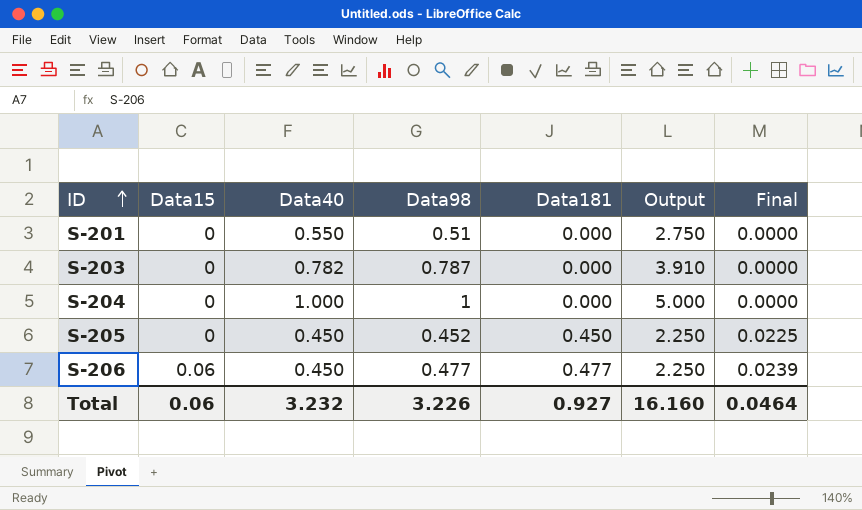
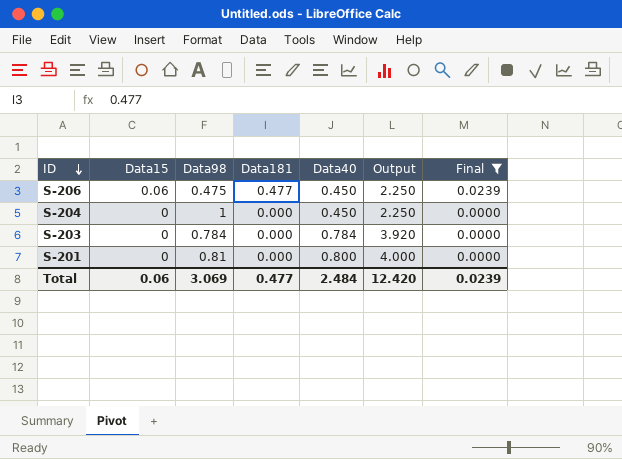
filter: none -> Final != 0.0225
row order: ID ascending -> ID descending
column Data40 | position: 3 -> 5
S-206 | Data98: 0.477 -> 0.475
S-204 | Data40: 1.000 -> 0.450
S-204 | Output: 5.000 -> 2.250
S-203 | Data98: 0.787 -> 0.784
S-203 | Data40: 0.782 -> 0.784
S-203 | Output: 3.910 -> 3.920
S-201 | Data98: 0.51 -> 0.81
S-201 | Data40: 0.550 -> 0.800
S-201 | Output: 2.750 -> 4.000
Total | Data98: 3.226 -> 3.069
Total | Data181: 0.927 -> 0.477
Total | Data40: 3.232 -> 2.484
Total | Output: 16.160 -> 12.420
Total | Final: 0.0464 -> 0.0239

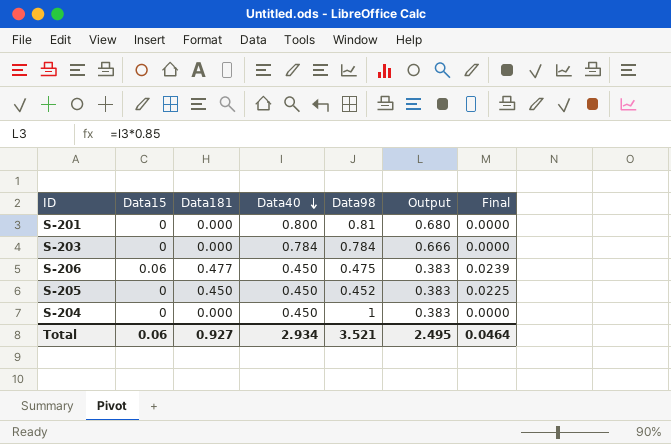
filter: Final != 0.0225 -> none
row order: ID descending -> Data40 descending
column Data98 | position: 3 -> 5
column Output | formula: [Data40] * 5 -> [Data40] * 0.85
Total | Data181: 0.477 -> 0.927
Total | Data40: 2.484 -> 2.934
Total | Data98: 3.069 -> 3.521
Total | Output: 12.420 -> 2.495
Total | Final: 0.0239 -> 0.0464

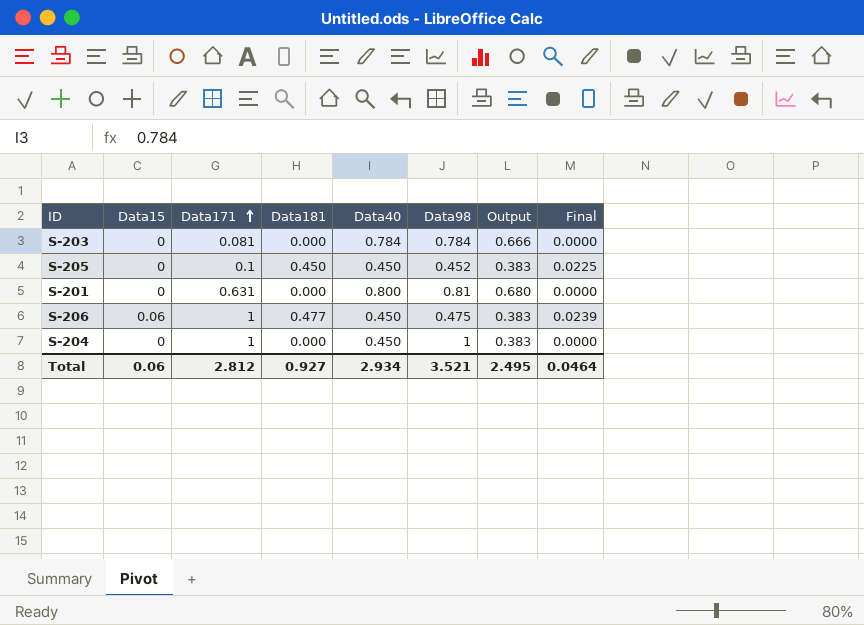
row order: Data40 descending -> Data171 ascending
column Data171 | position: none -> 3

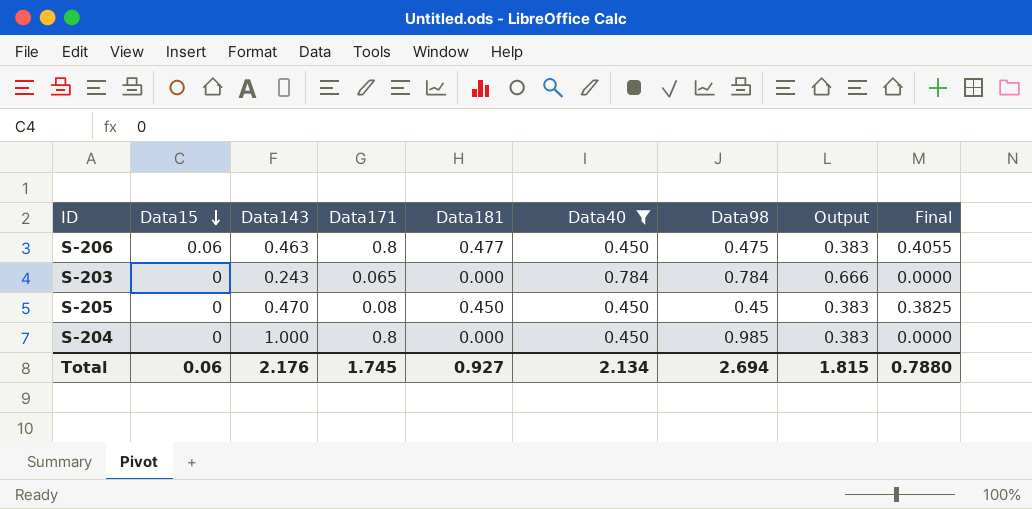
filter: none -> Data40 != 0.800
row order: Data171 ascending -> Data15 descending
column Data143 | position: none -> 3
column Final | formula: [Data181] * 0.05 -> [Data181] * 0.85
S-206 | Data171: 1 -> 0.8
S-203 | Data171: 0.081 -> 0.065
S-205 | Data171: 0.1 -> 0.08
S-205 | Data98: 0.452 -> 0.45
S-204 | Data171: 1 -> 0.8
S-204 | Data98: 1 -> 0.985
Total | Data171: 2.812 -> 1.745
Total | Data40: 2.934 -> 2.134
Total | Data98: 3.521 -> 2.694
Total | Output: 2.495 -> 1.815
Total | Final: 0.0464 -> 0.7880

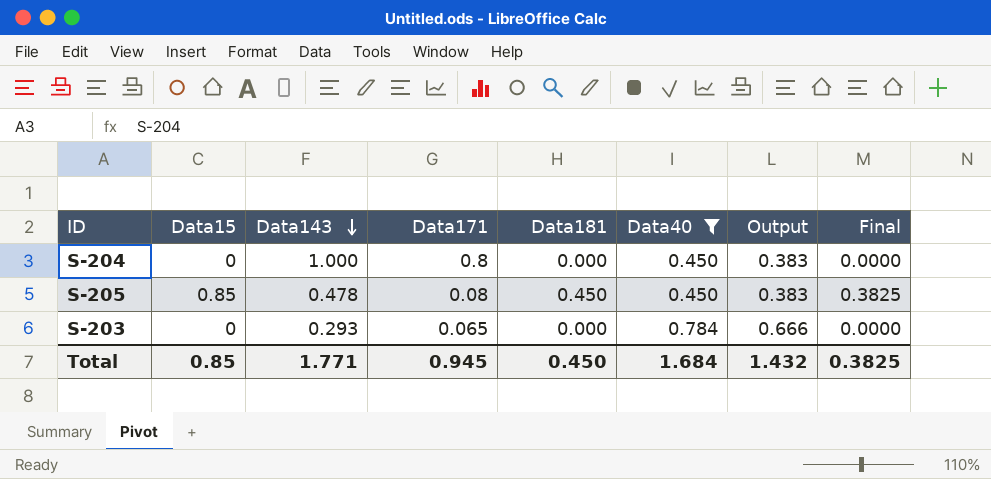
row order: Data15 descending -> Data143 descending
column Data98 | position: 7 -> none
row S-206: 0.06 | 0.463 | 0.8 | 0.477 | 0.450 | 0.475 | 0.383 | 0.4055 -> none
S-205 | Data15: 0 -> 0.85
S-205 | Data143: 0.470 -> 0.478
S-203 | Data143: 0.243 -> 0.293
Total | Data15: 0.06 -> 0.85
Total | Data143: 2.176 -> 1.771
Total | Data171: 1.745 -> 0.945
Total | Data181: 0.927 -> 0.450
Total | Data40: 2.134 -> 1.684
Total | Output: 1.815 -> 1.432
Total | Final: 0.7880 -> 0.3825

